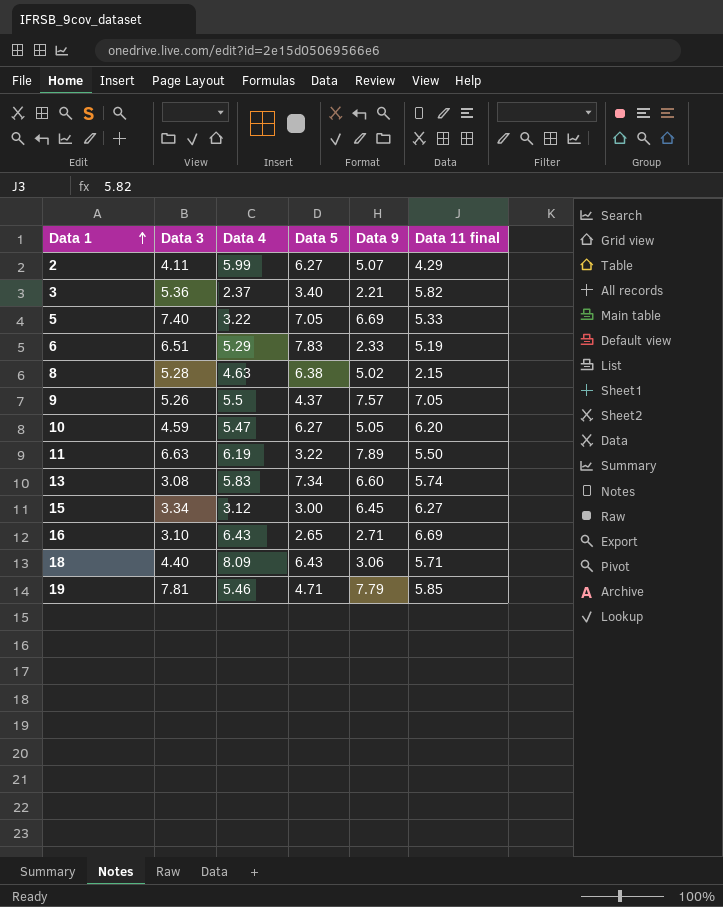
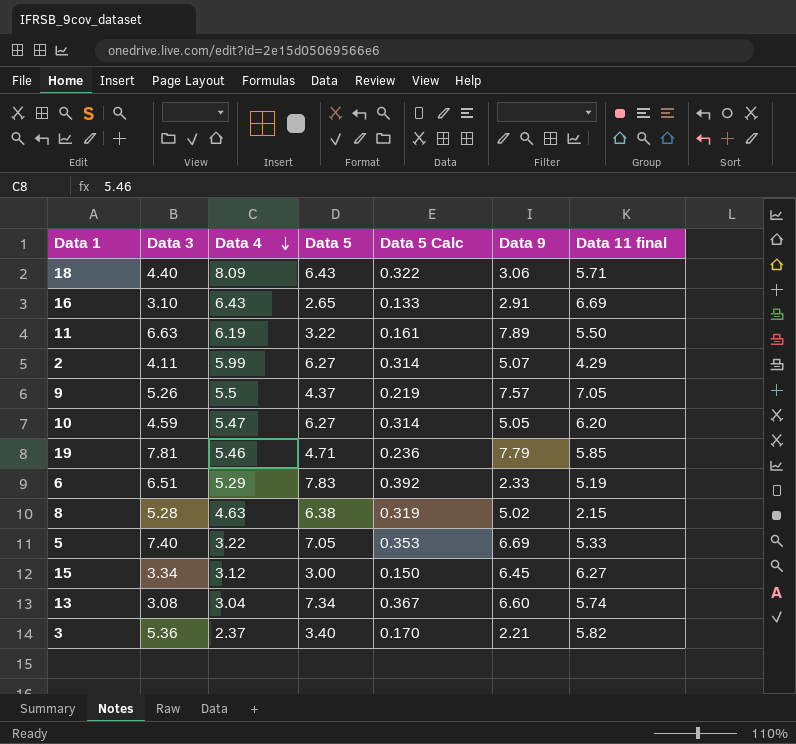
row order: Data 1 ascending -> Data 4 descending
column Data 5 Calc | formula: none -> [Data 5] * 0.05
16 | Data 9: 2.71 -> 2.91
13 | Data 4: 5.83 -> 3.04

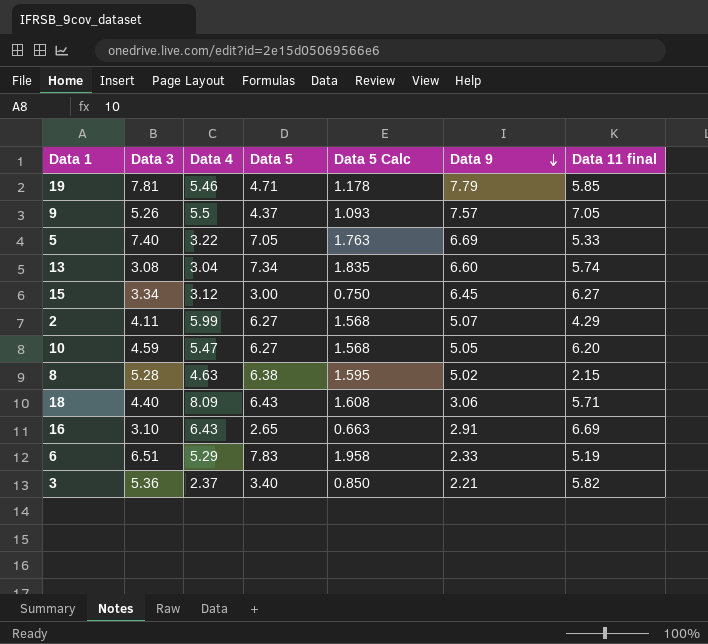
row order: Data 4 descending -> Data 9 descending
column Data 5 Calc | formula: [Data 5] * 0.05 -> [Data 5] * 0.25
row 11: 6.63 | 6.19 | 3.22 | 0.161 | 7.89 | 5.50 -> none

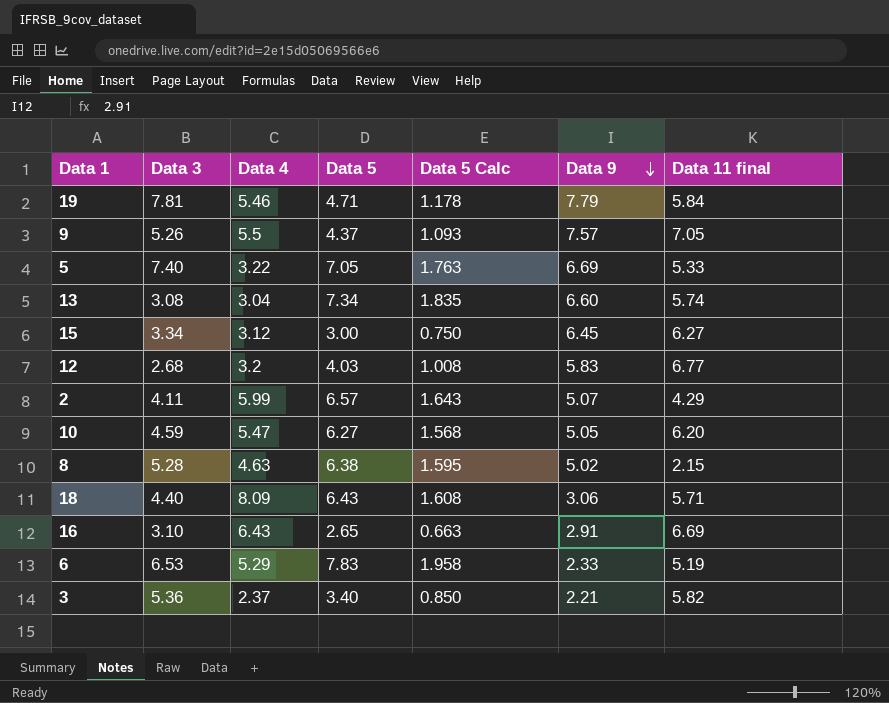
19 | Data 11 final: 5.85 -> 5.84
row 12: none -> 2.68 | 3.2 | 4.03 | 1.008 | 5.83 | 6.77
2 | Data 5: 6.27 -> 6.57
2 | Data 5 Calc: 1.568 -> 1.643
6 | Data 3: 6.51 -> 6.53

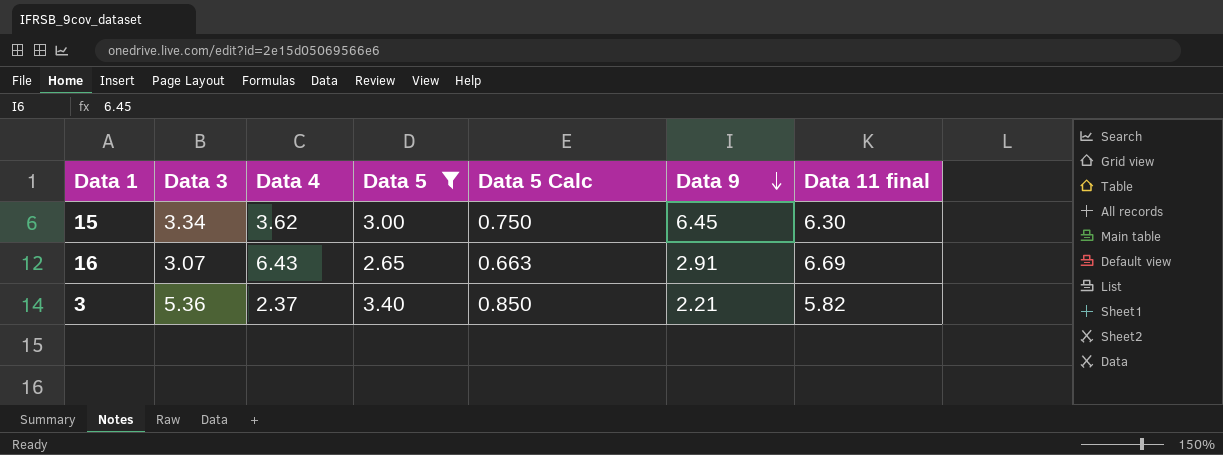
filter: none -> Data 5 <= 3.40
15 | Data 4: 3.12 -> 3.62
15 | Data 11 final: 6.27 -> 6.30
16 | Data 3: 3.10 -> 3.07

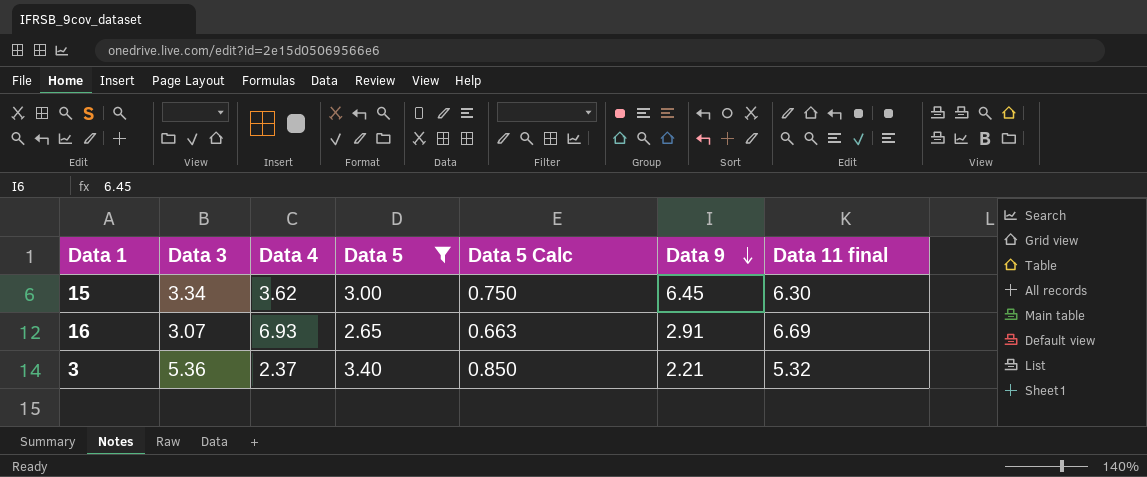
16 | Data 4: 6.43 -> 6.93
3 | Data 11 final: 5.82 -> 5.32

